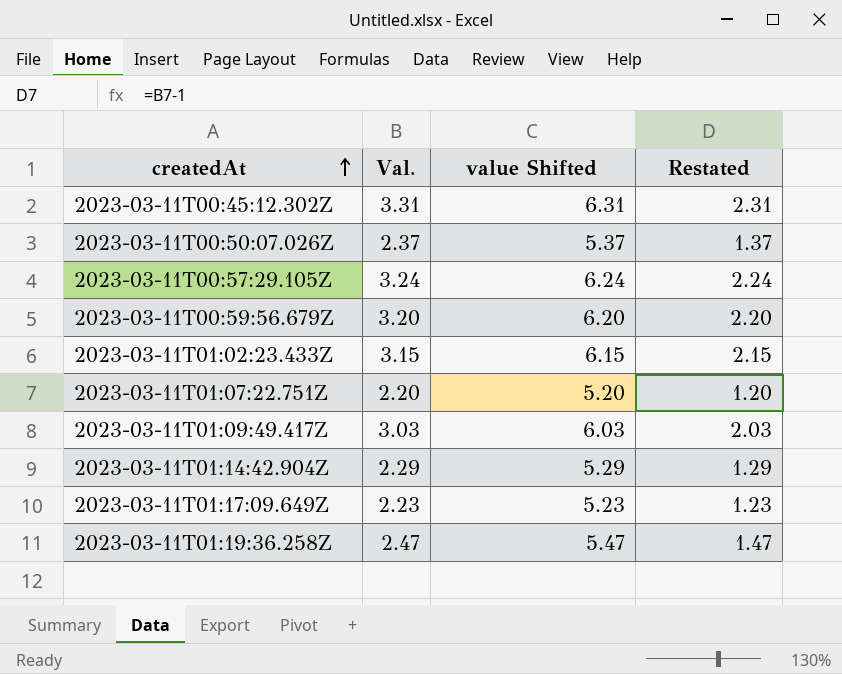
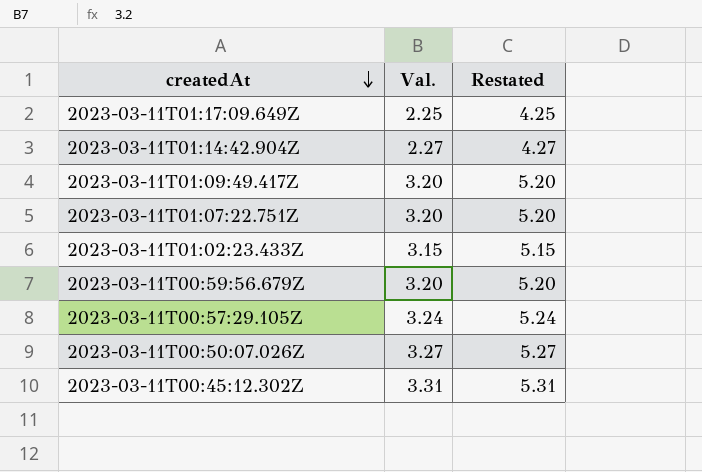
row order: createdAt ascending -> createdAt descending
column value Shifted | formula: [Val.] + 3 -> none
column Restated | formula: [Val.] - 1 -> [Val.] + 2
row 2023-03-11T01:19:36.258Z: 2.47 | 5.47 | 1.47 -> none
2023-03-11T01:17:09.649Z | Val.: 2.23 -> 2.25
2023-03-11T01:14:42.904Z | Val.: 2.29 -> 2.27
2023-03-11T01:09:49.417Z | Val.: 3.03 -> 3.20
2023-03-11T01:07:22.751Z | Val.: 2.20 -> 3.20
2023-03-11T00:50:07.026Z | Val.: 2.37 -> 3.27

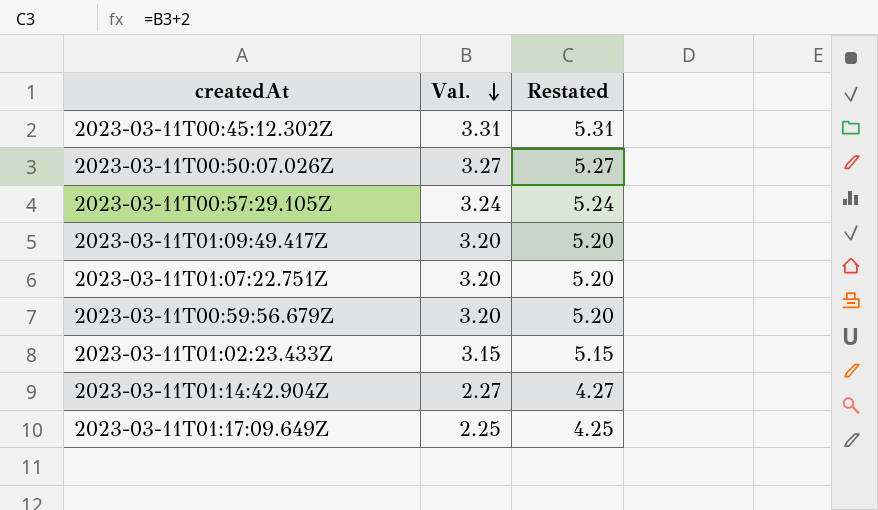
row order: createdAt descending -> Val. descending

